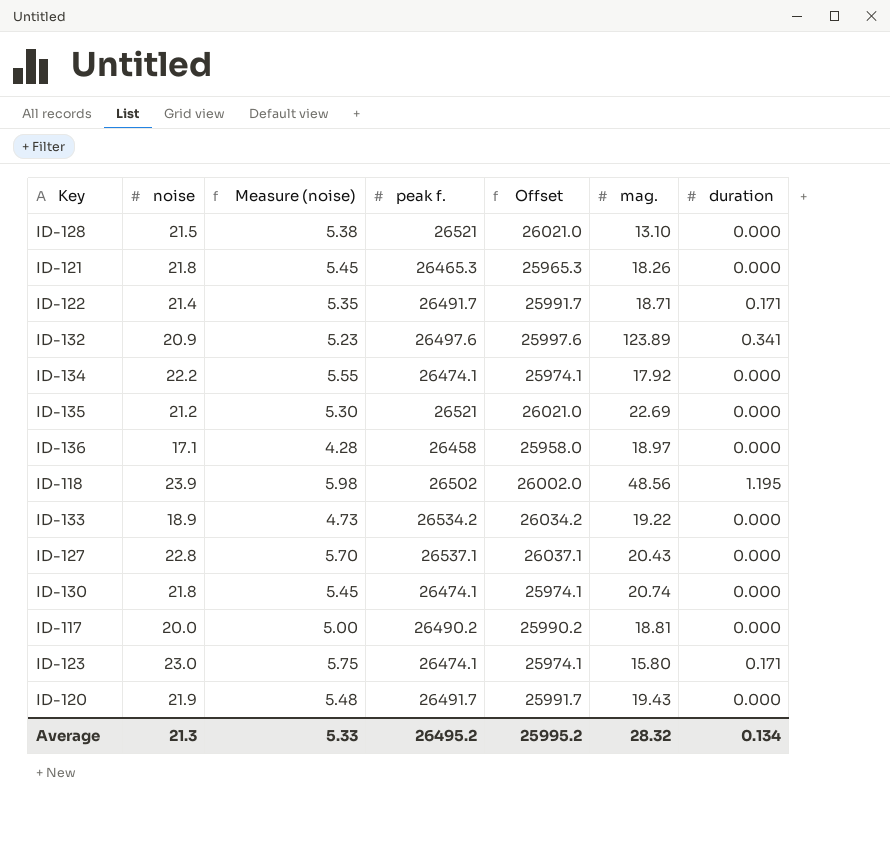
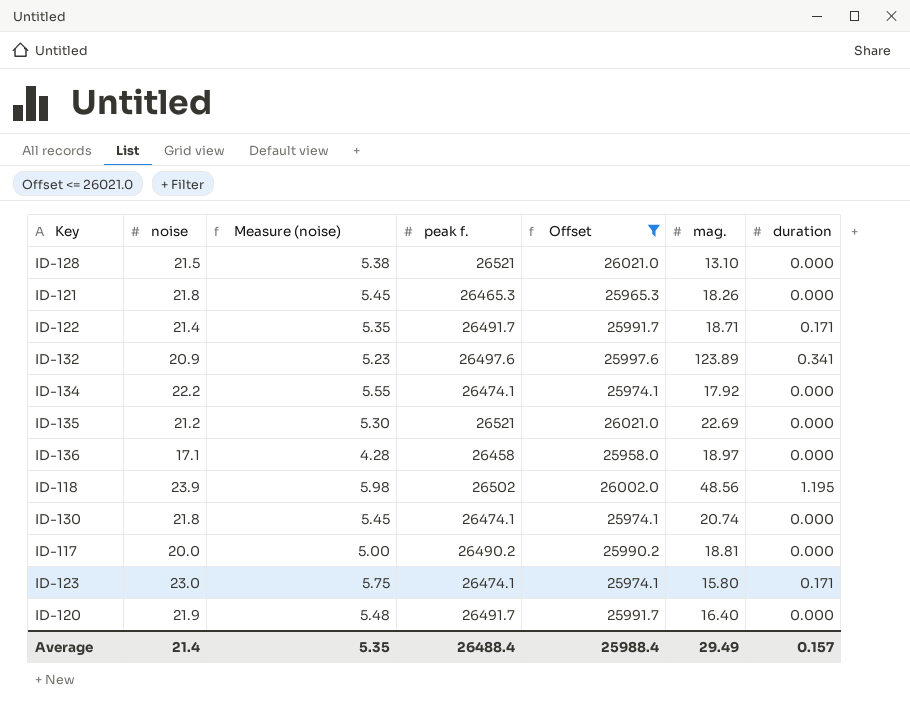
filter: none -> Offset <= 26021.0
ID-120 | mag.: 19.43 -> 16.40
Average | noise: 21.3 -> 21.4
Average | Measure (noise): 5.33 -> 5.35
Average | peak f.: 26495.2 -> 26488.4
Average | Offset: 25995.2 -> 25988.4
Average | mag.: 28.32 -> 29.49
Average | duration: 0.134 -> 0.157

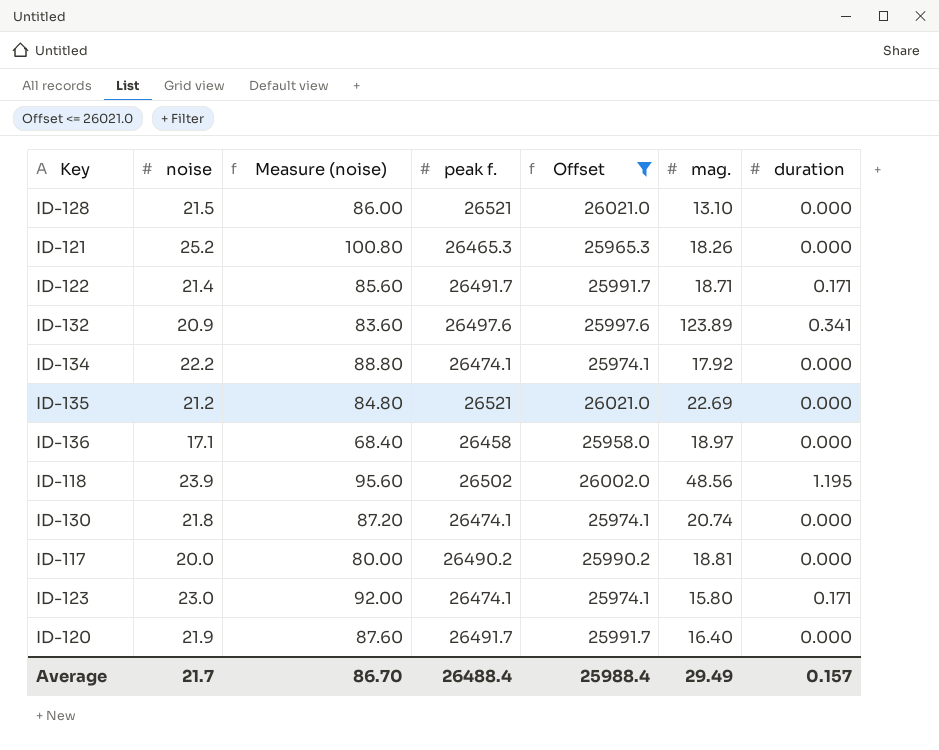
column Measure (noise) | formula: [noise] * 0.25 -> [noise] * 4
ID-121 | noise: 21.8 -> 25.2
Average | noise: 21.4 -> 21.7
Average | Measure (noise): 5.35 -> 86.70

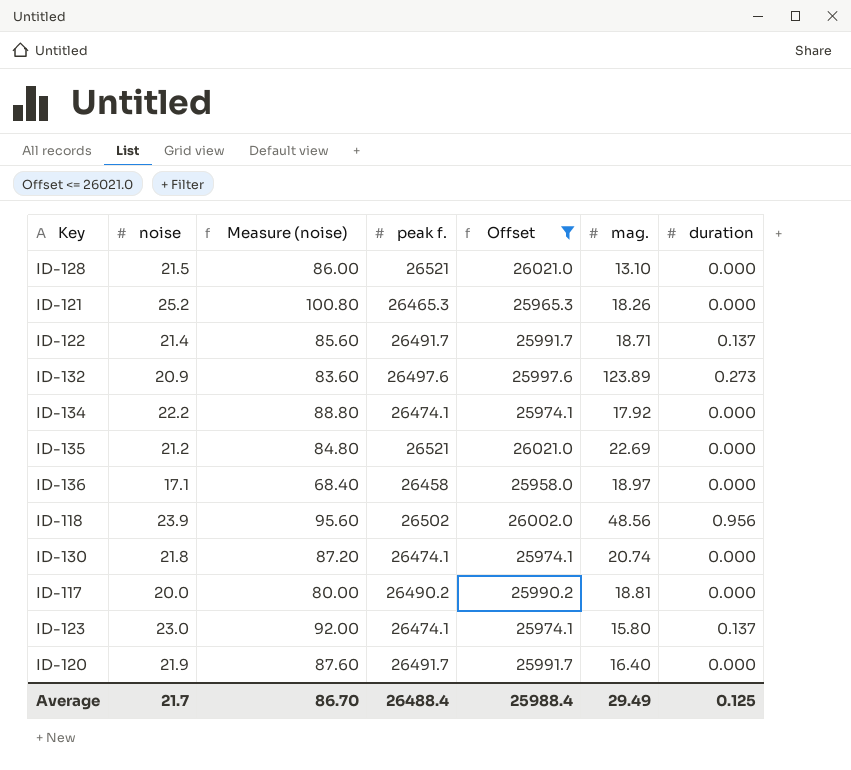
ID-122 | duration: 0.171 -> 0.137
ID-132 | duration: 0.341 -> 0.273
ID-118 | duration: 1.195 -> 0.956
ID-123 | duration: 0.171 -> 0.137
Average | duration: 0.157 -> 0.125

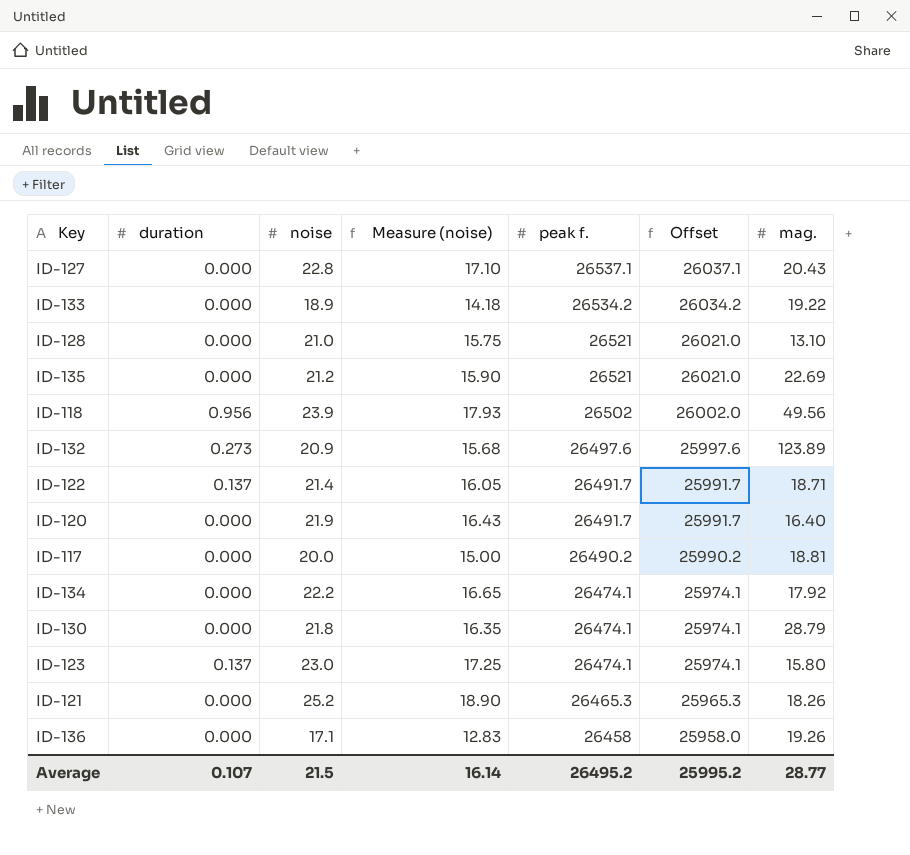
filter: Offset <= 26021.0 -> none
row order: none -> peak f. descending
column duration | position: 7 -> 2
column Measure (noise) | formula: [noise] * 4 -> [noise] * 0.75
ID-128 | noise: 21.5 -> 21.0
ID-118 | mag.: 48.56 -> 49.56
ID-130 | mag.: 20.74 -> 28.79
ID-136 | mag.: 18.97 -> 19.26
Average | duration: 0.125 -> 0.107
Average | noise: 21.7 -> 21.5
Average | Measure (noise): 86.70 -> 16.14
Average | peak f.: 26488.4 -> 26495.2
Average | Offset: 25988.4 -> 25995.2
Average | mag.: 29.49 -> 28.77

